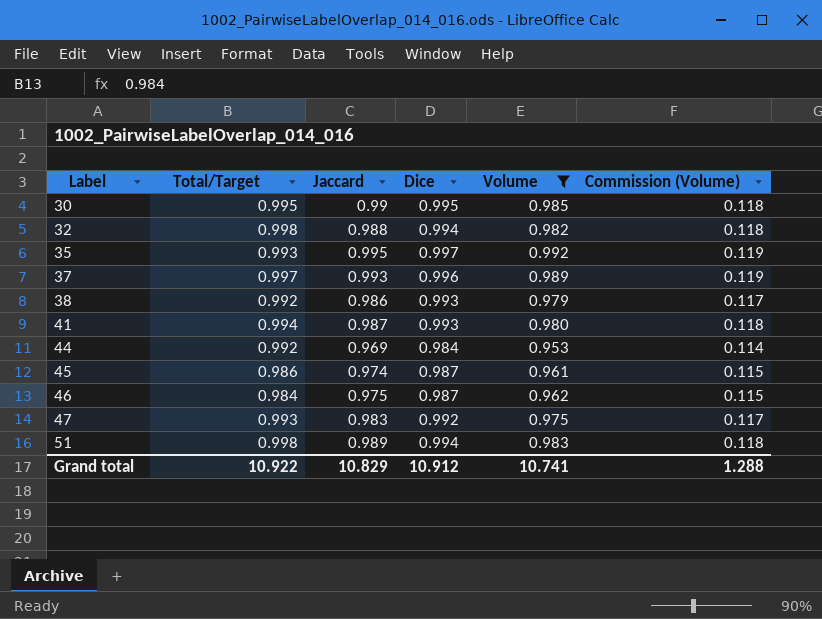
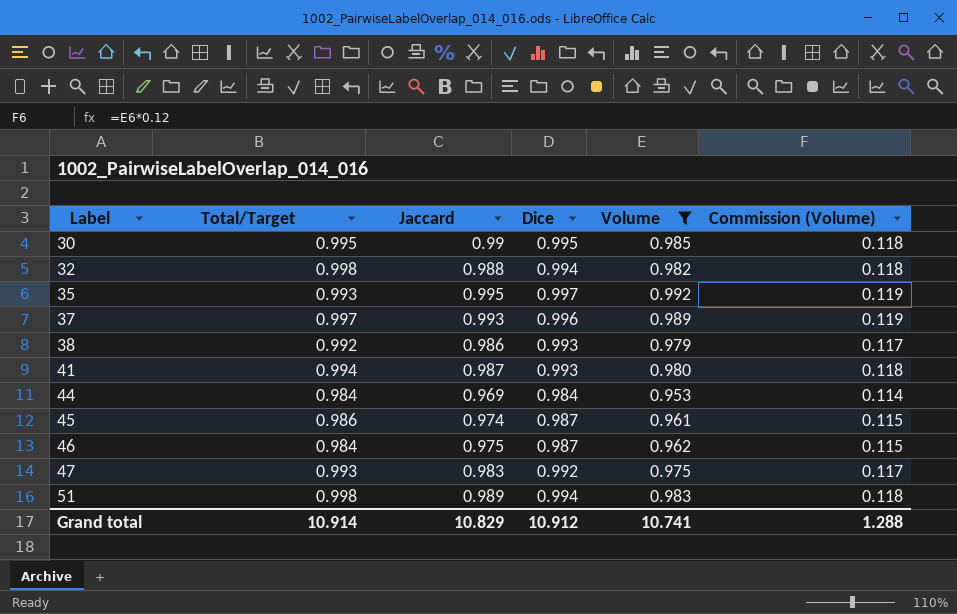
44 | Total/Target: 0.992 -> 0.984
Grand total | Total/Target: 10.922 -> 10.914

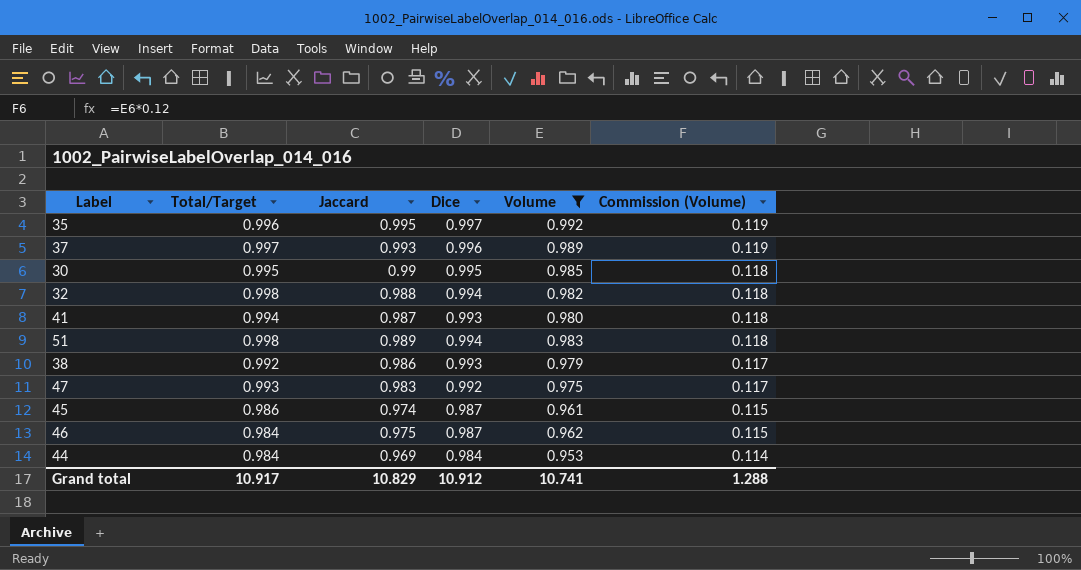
row order: Label ascending -> Commission (Volume) descending
35 | Total/Target: 0.993 -> 0.996
Grand total | Total/Target: 10.914 -> 10.917

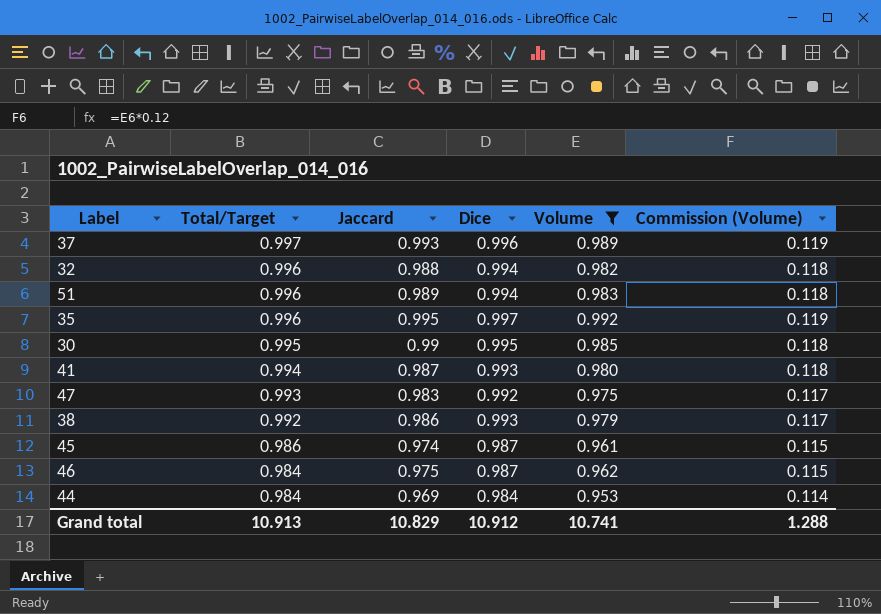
row order: Commission (Volume) descending -> Total/Target descending
32 | Total/Target: 0.998 -> 0.996
51 | Total/Target: 0.998 -> 0.996
Grand total | Total/Target: 10.917 -> 10.913

